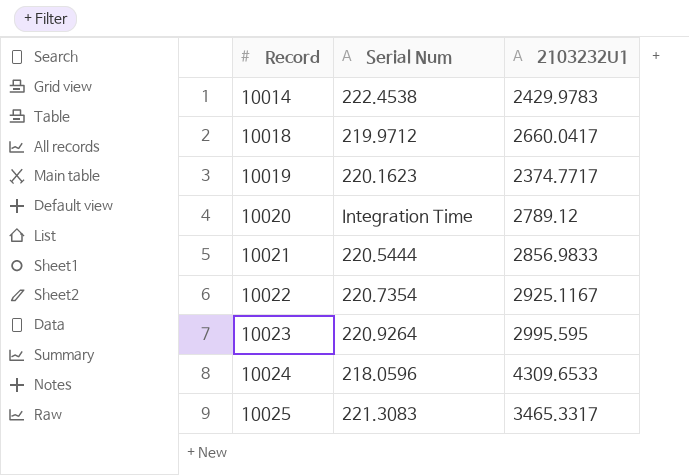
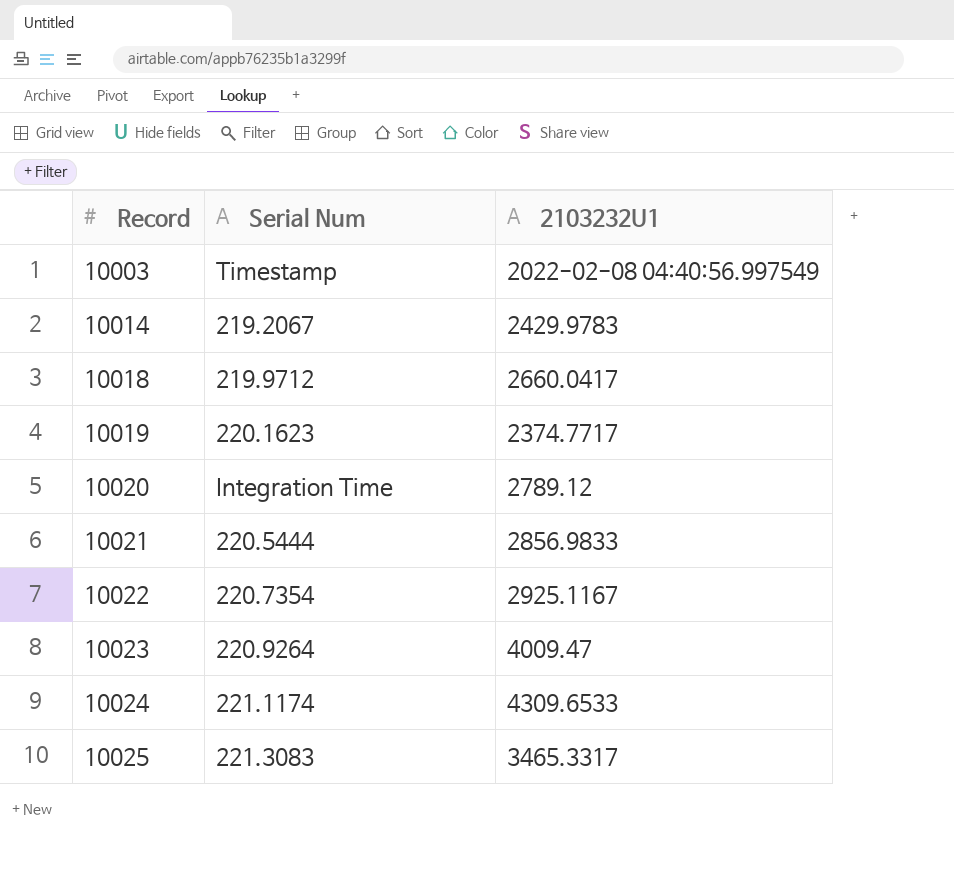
row 10003: none -> Timestamp | 2022-02-08 04:40:56.997549
10014 | Serial Num: 222.4538 -> 219.2067
10023 | 2103232U1: 2995.595 -> 4009.47
10024 | Serial Num: 218.0596 -> 221.1174

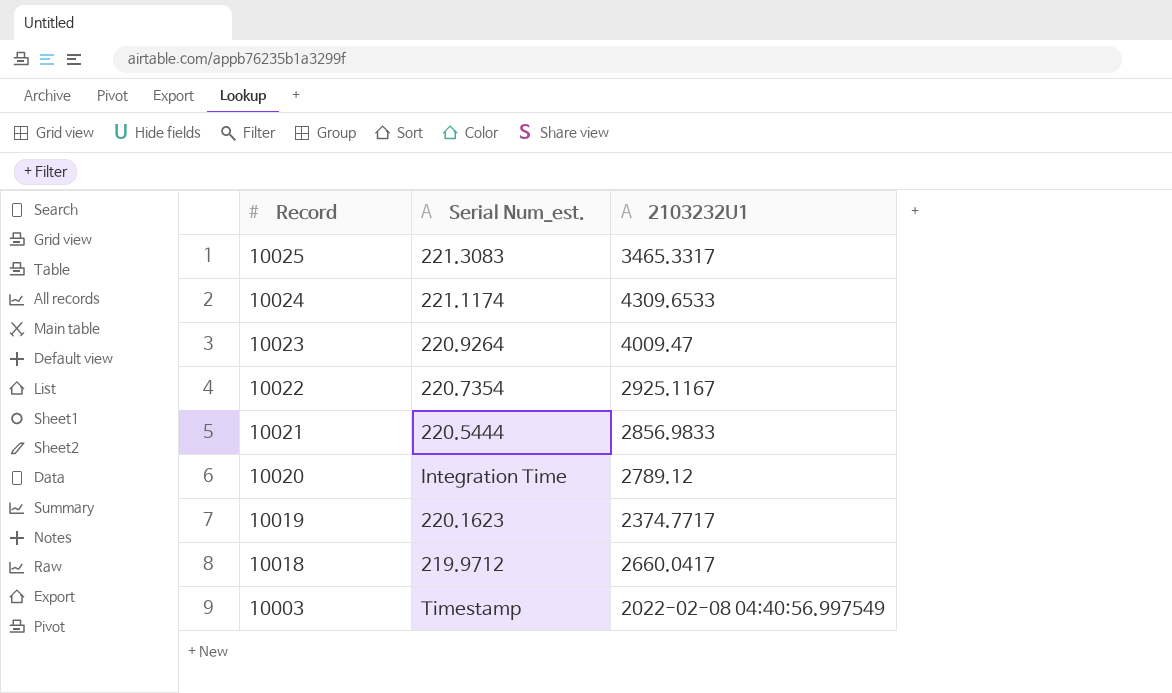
row order: Record ascending -> Record descending
column name: Serial Num -> Serial Num_est.
row 10014: 219.2067 | 2429.9783 -> none

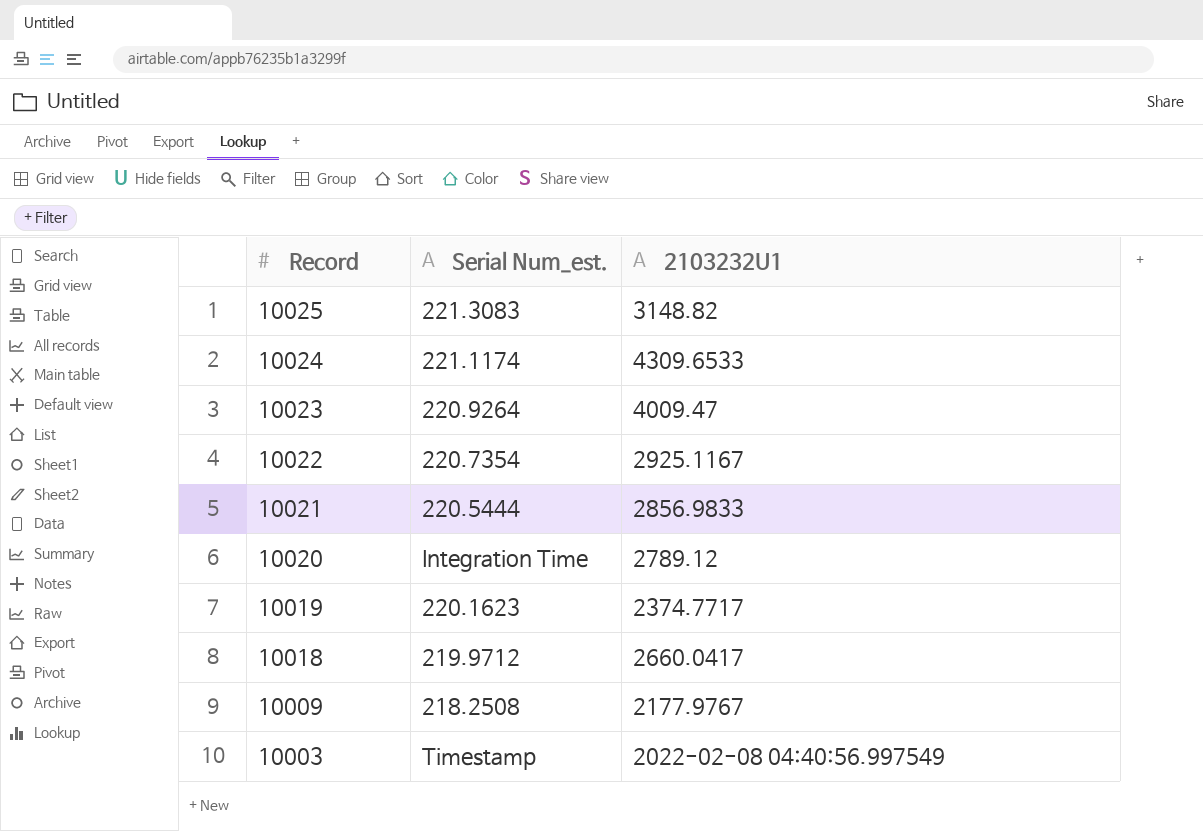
10025 | 2103232U1: 3465.3317 -> 3148.82
row 10009: none -> 218.2508 | 2177.9767

